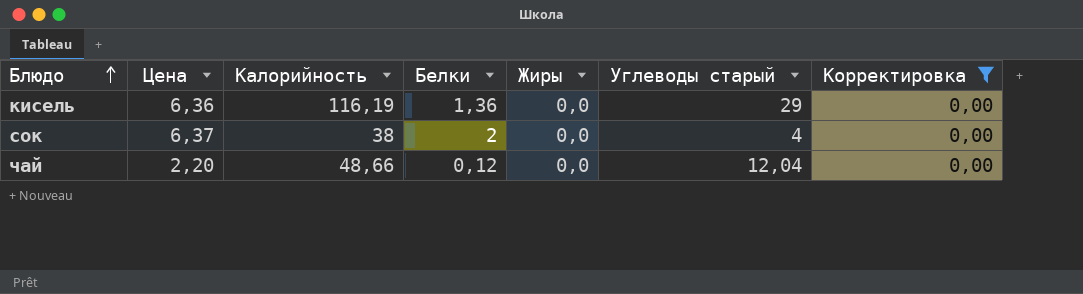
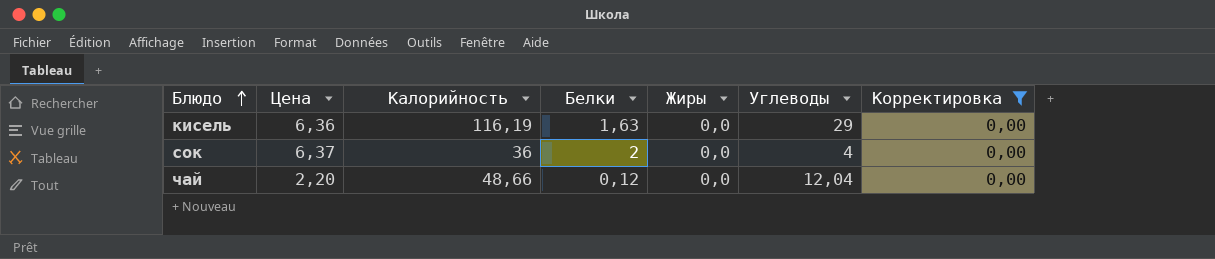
column name: Углеводы старый -> Углеводы
кисель | Белки: 1,36 -> 1,63
сок | Калорийность: 38 -> 36

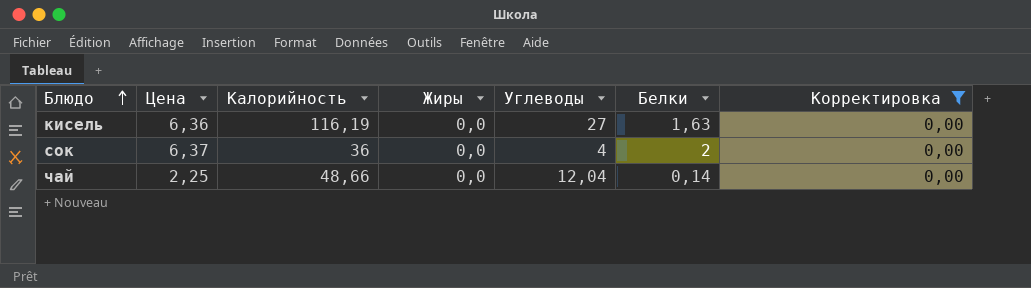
column Белки | position: 4 -> 6
кисель | Углеводы: 29 -> 27
чай | Цена: 2,20 -> 2,25
чай | Белки: 0,12 -> 0,14

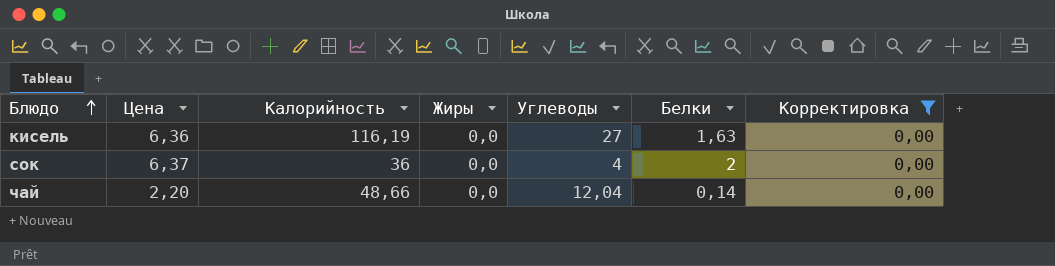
чай | Цена: 2,25 -> 2,20

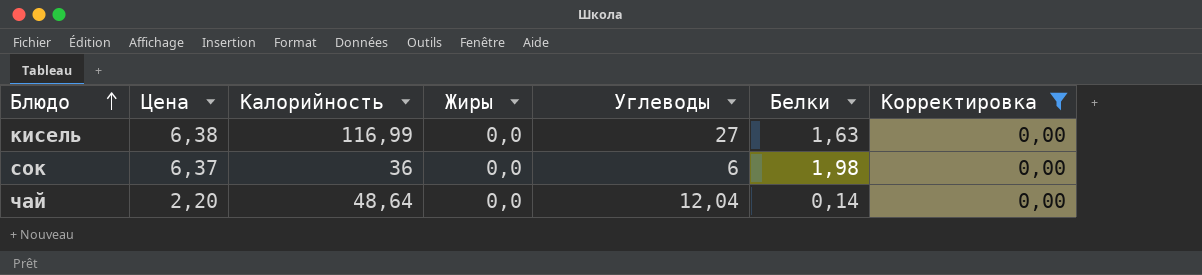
кисель | Цена: 6,36 -> 6,38
кисель | Калорийность: 116,19 -> 116,99
сок | Углеводы: 4 -> 6
сок | Белки: 2 -> 1,98
чай | Калорийность: 48,66 -> 48,64

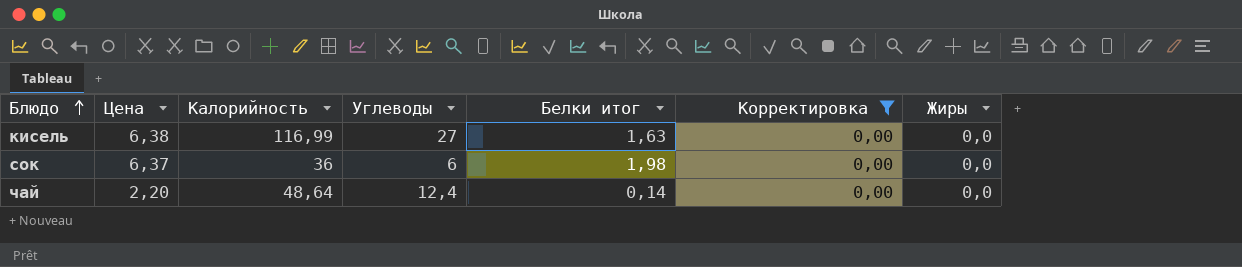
column name: Белки -> Белки итог
column Жиры | position: 4 -> 7
чай | Углеводы: 12,04 -> 12,4

